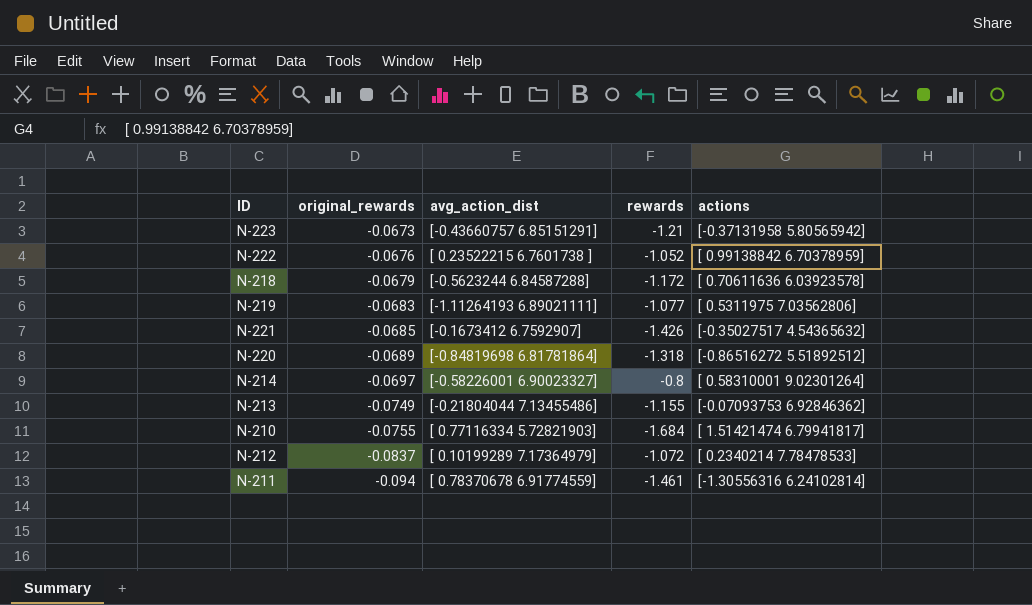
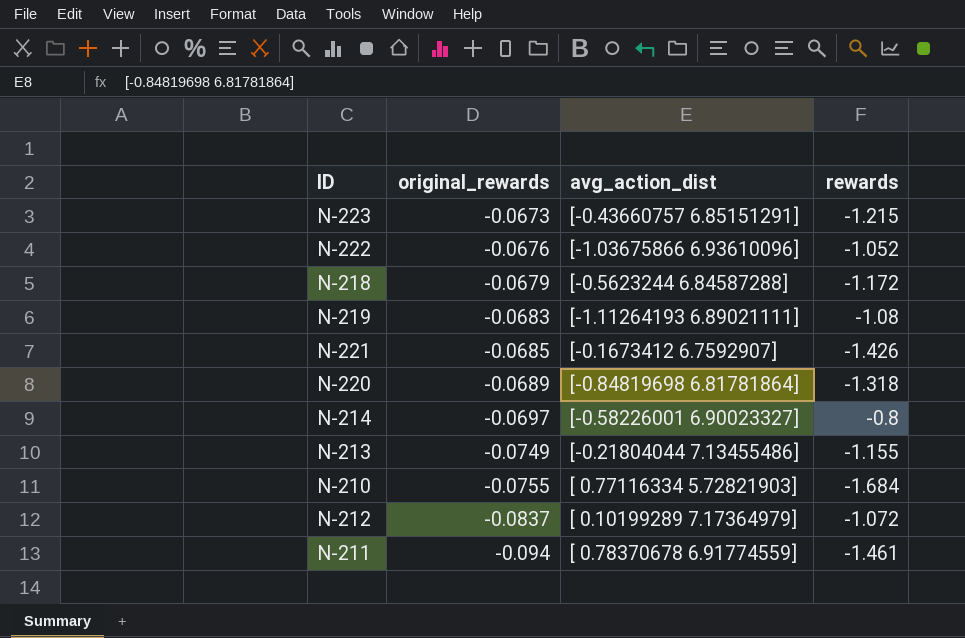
column actions | position: 5 -> none
N-223 | rewards: -1.21 -> -1.215
N-222 | avg_action_dist: [ 0.23522215 6.7601738 ] -> [-1.03675866 6.93610096]
N-219 | rewards: -1.077 -> -1.08

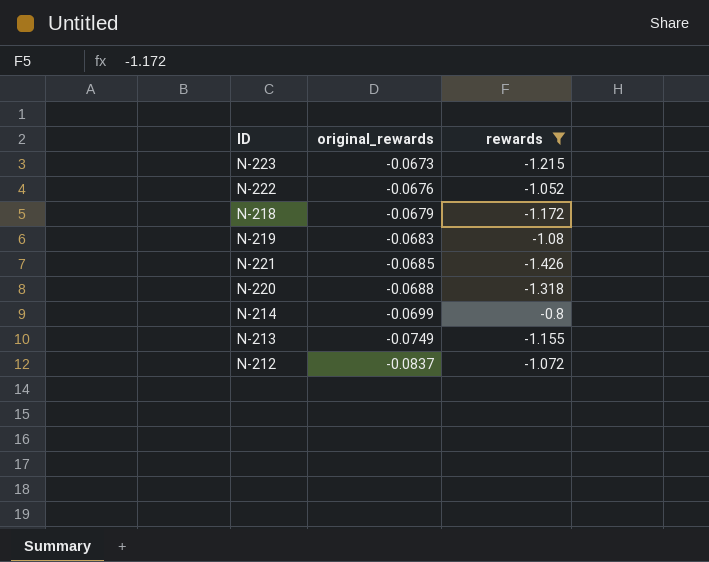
filter: none -> rewards >= -1.426
column avg_action_dist | position: 3 -> none
N-220 | original_rewards: -0.0689 -> -0.0688
N-214 | original_rewards: -0.0697 -> -0.0699

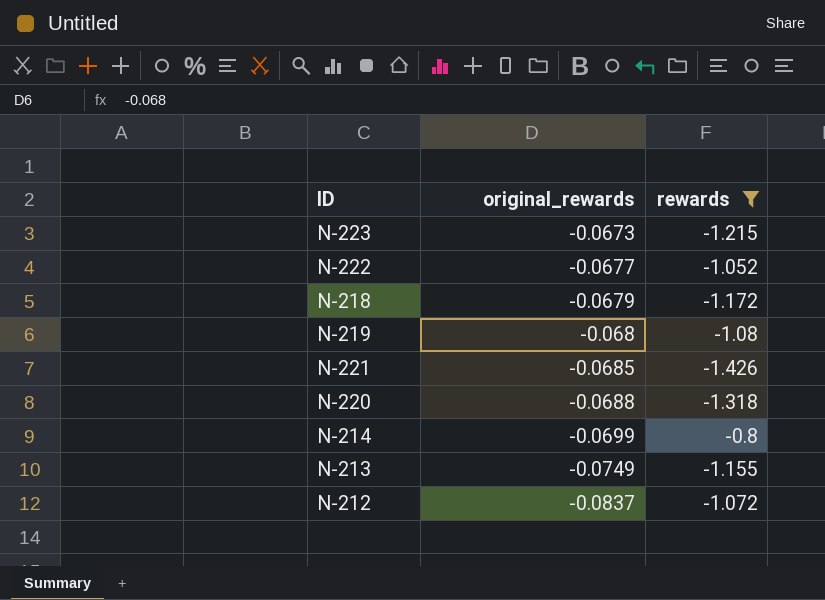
N-222 | original_rewards: -0.0676 -> -0.0677
N-219 | original_rewards: -0.0683 -> -0.068

